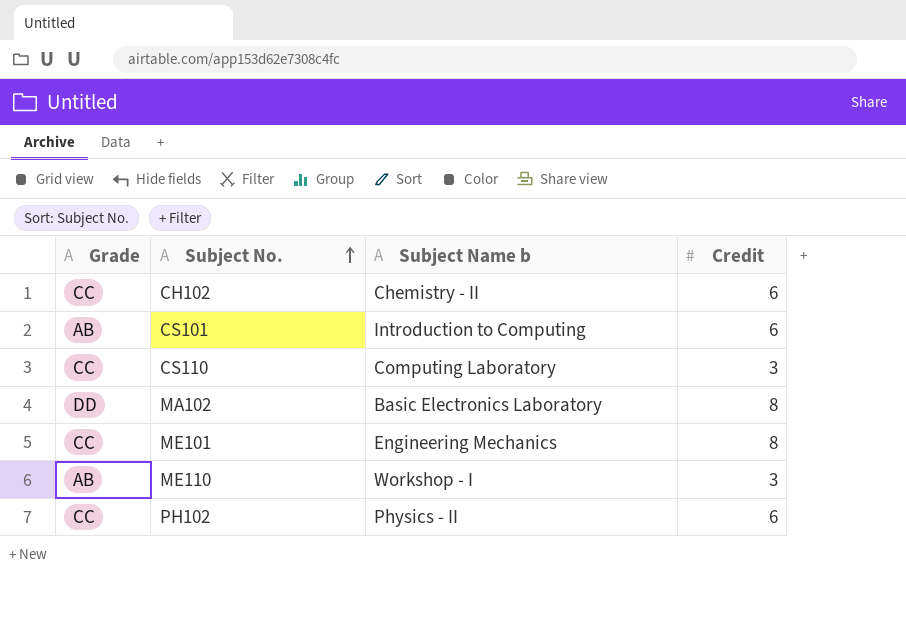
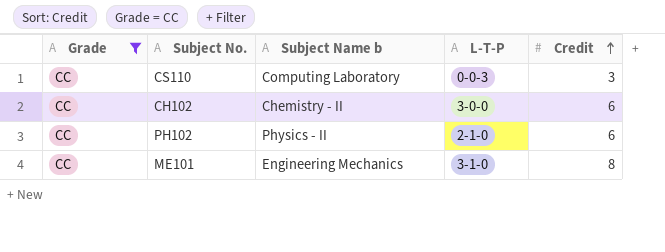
filter: none -> Grade = CC
row order: Subject No. ascending -> Credit ascending
column L-T-P | position: none -> 4

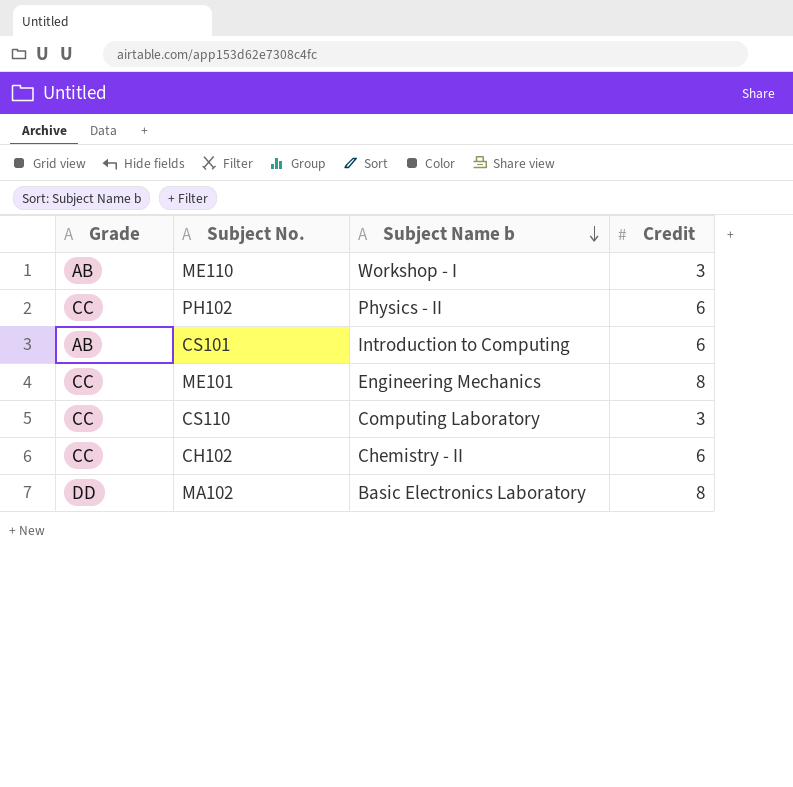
filter: Grade = CC -> none
row order: Credit ascending -> Subject Name b descending
column L-T-P | position: 4 -> none

